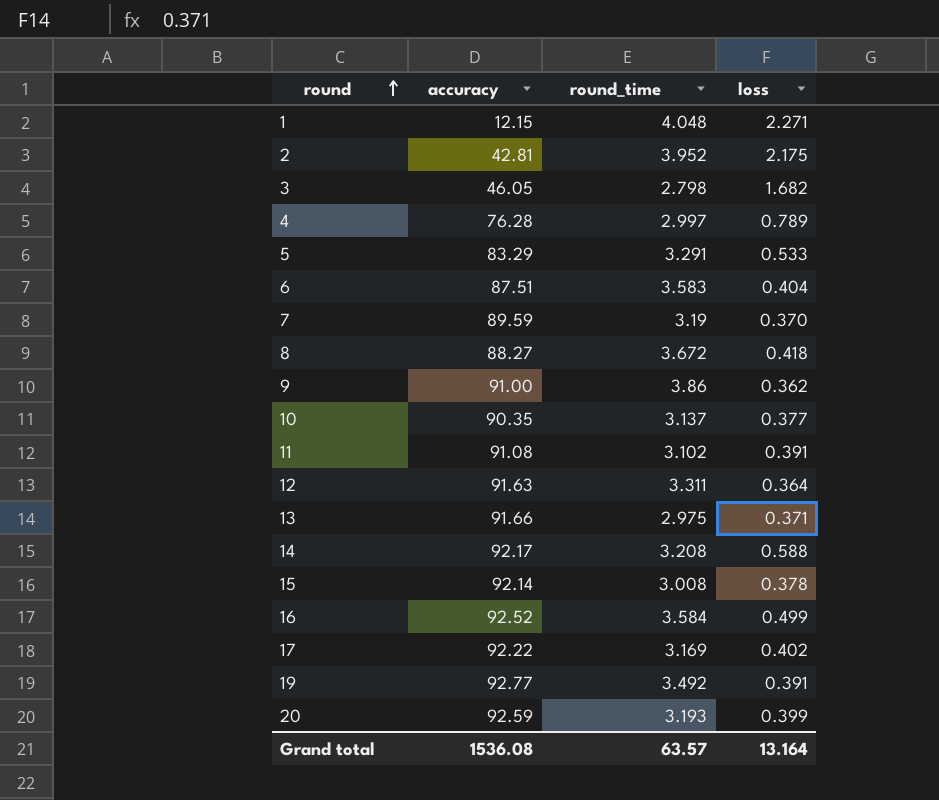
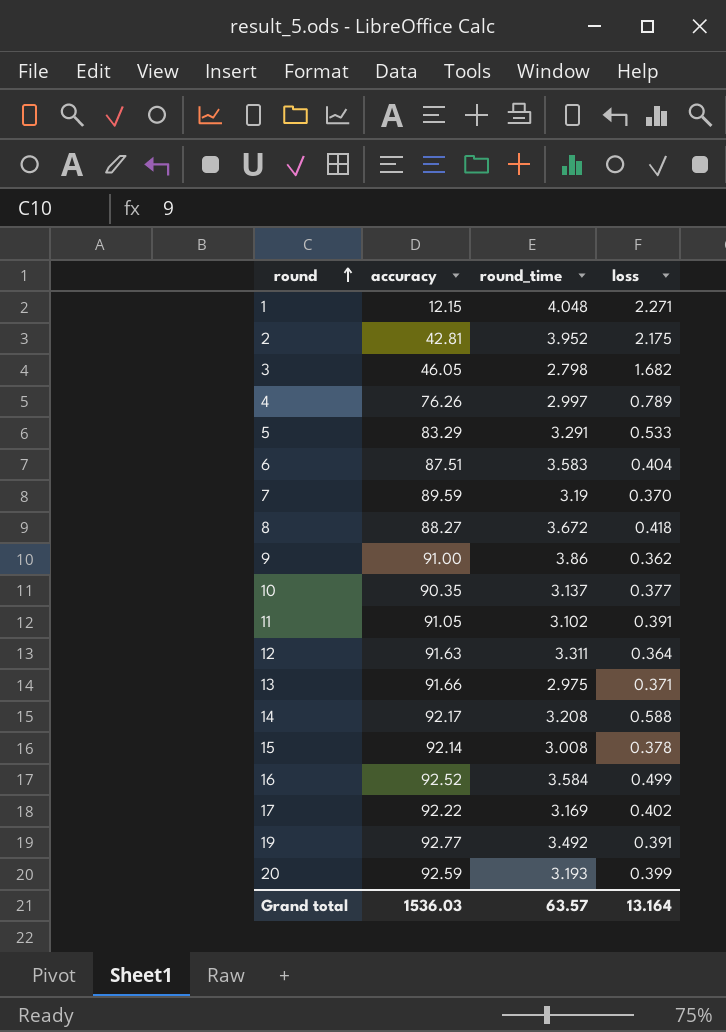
4 | accuracy: 76.28 -> 76.26
11 | accuracy: 91.08 -> 91.05
Grand total | accuracy: 1536.08 -> 1536.03

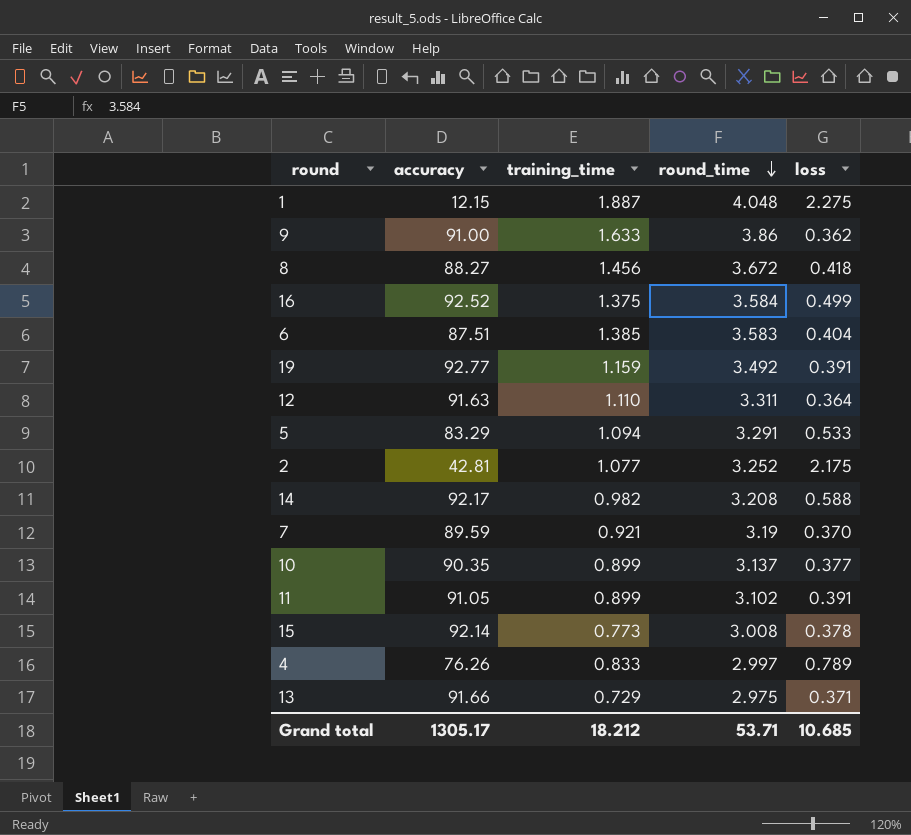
row order: round ascending -> round_time descending
column training_time | position: none -> 3
row 3: 46.05 | 2.798 | 1.682 -> none
row 17: 92.22 | 3.169 | 0.402 -> none
row 20: 92.59 | 3.193 | 0.399 -> none
1 | loss: 2.271 -> 2.275
2 | round_time: 3.952 -> 3.252
Grand total | accuracy: 1536.03 -> 1305.17
Grand total | round_time: 63.57 -> 53.71
Grand total | loss: 13.164 -> 10.685

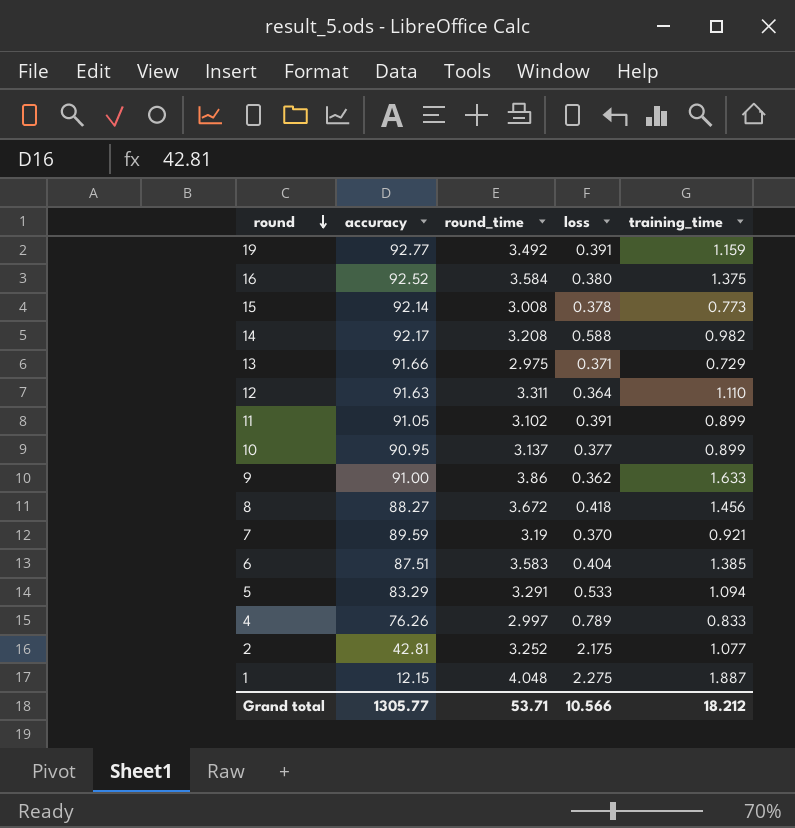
row order: round_time descending -> round descending
column training_time | position: 3 -> 5
16 | loss: 0.499 -> 0.380
10 | accuracy: 90.35 -> 90.95
Grand total | accuracy: 1305.17 -> 1305.77
Grand total | loss: 10.685 -> 10.566

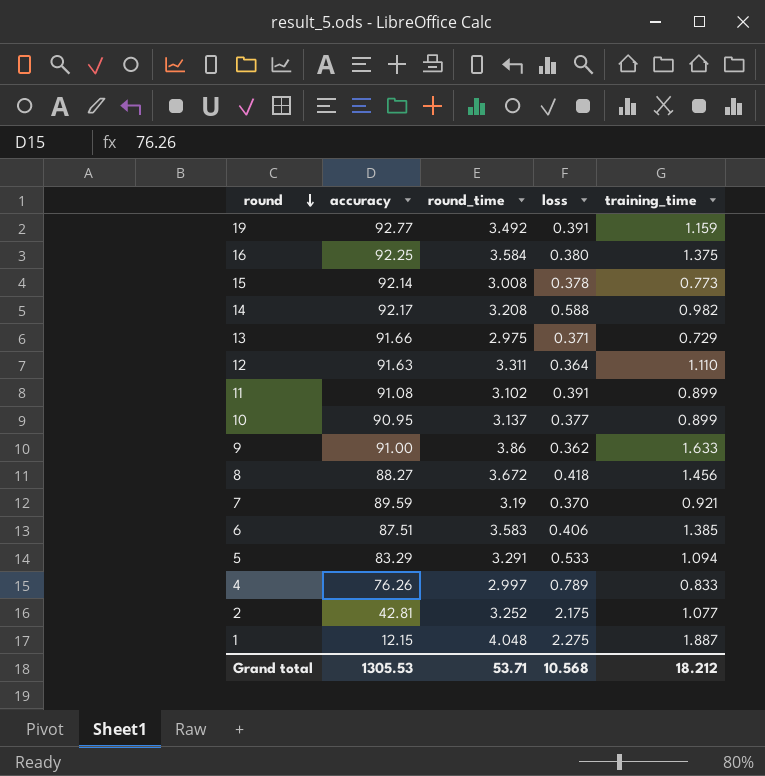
16 | accuracy: 92.52 -> 92.25
11 | accuracy: 91.05 -> 91.08
6 | loss: 0.404 -> 0.406
Grand total | accuracy: 1305.77 -> 1305.53
Grand total | loss: 10.566 -> 10.568

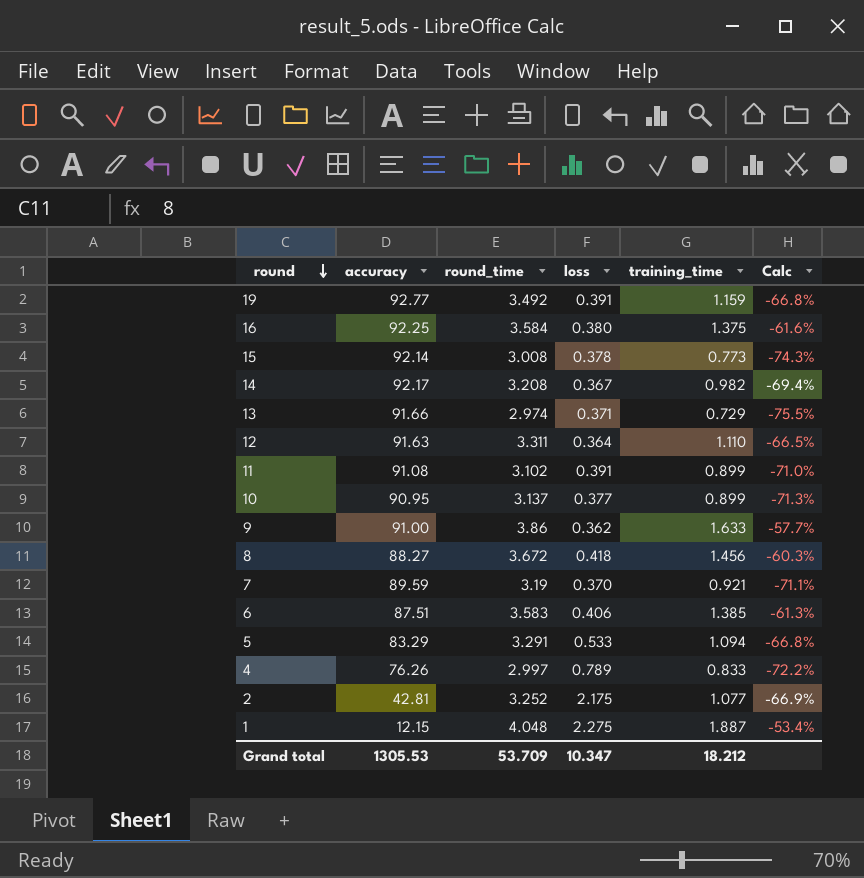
column Calc | formula: none -> ([training_time] - [round_time]) / [round_time]
14 | loss: 0.588 -> 0.367
13 | round_time: 2.975 -> 2.974
Grand total | round_time: 53.71 -> 53.709
Grand total | loss: 10.568 -> 10.347

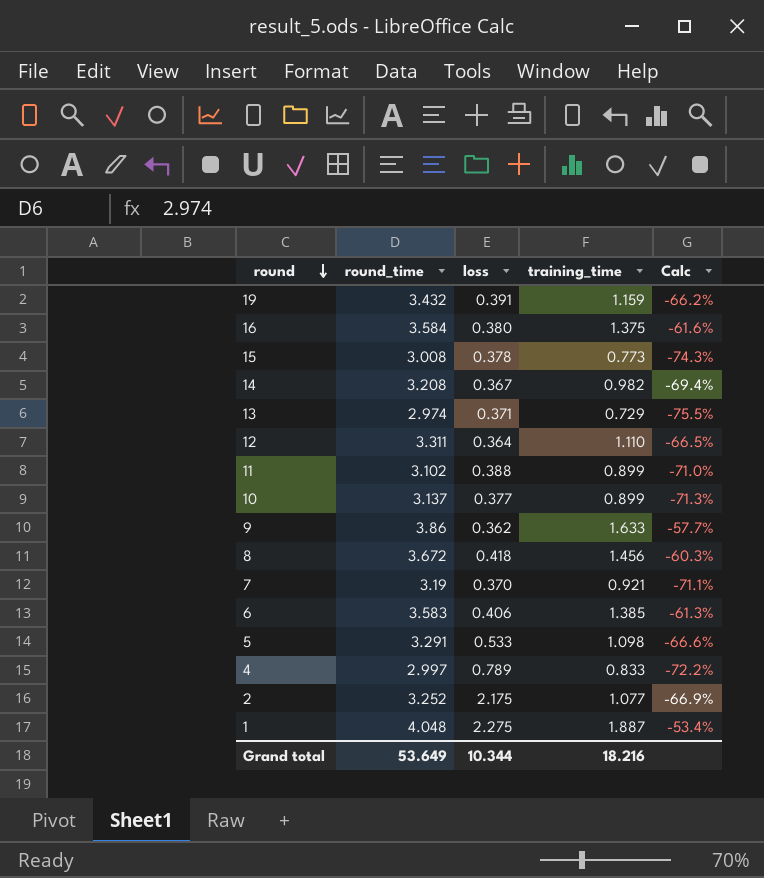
column accuracy | position: 2 -> none
19 | round_time: 3.492 -> 3.432
19 | Calc: -66.8% -> -66.2%
11 | loss: 0.391 -> 0.388
5 | training_time: 1.094 -> 1.098
5 | Calc: -66.8% -> -66.6%
Grand total | round_time: 53.709 -> 53.649
Grand total | loss: 10.347 -> 10.344
Grand total | training_time: 18.212 -> 18.216

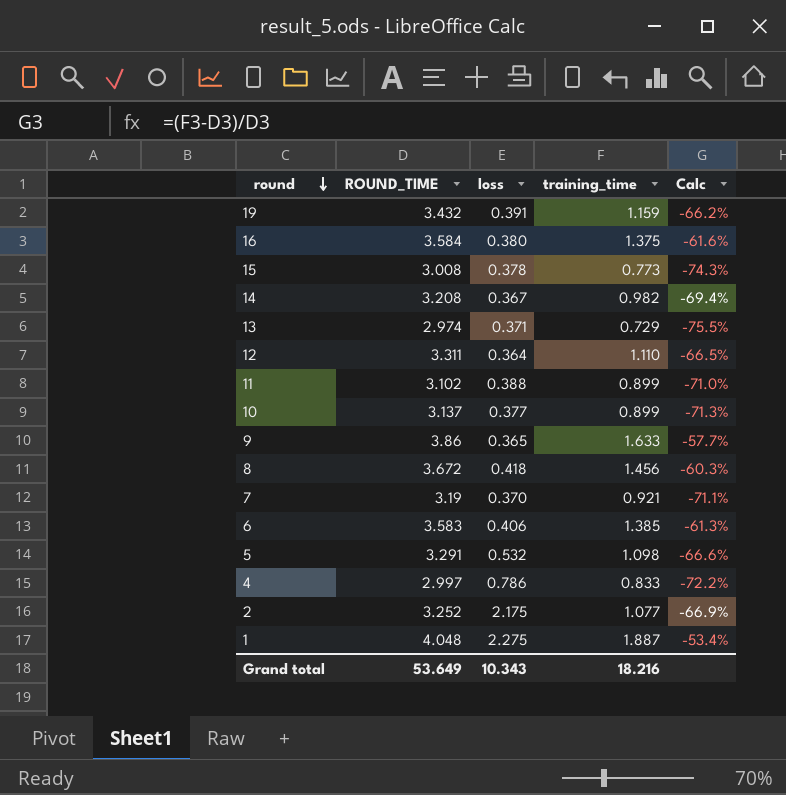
column name: round_time -> ROUND_TIME
9 | loss: 0.362 -> 0.365
5 | loss: 0.533 -> 0.532
4 | loss: 0.789 -> 0.786
Grand total | loss: 10.344 -> 10.343

